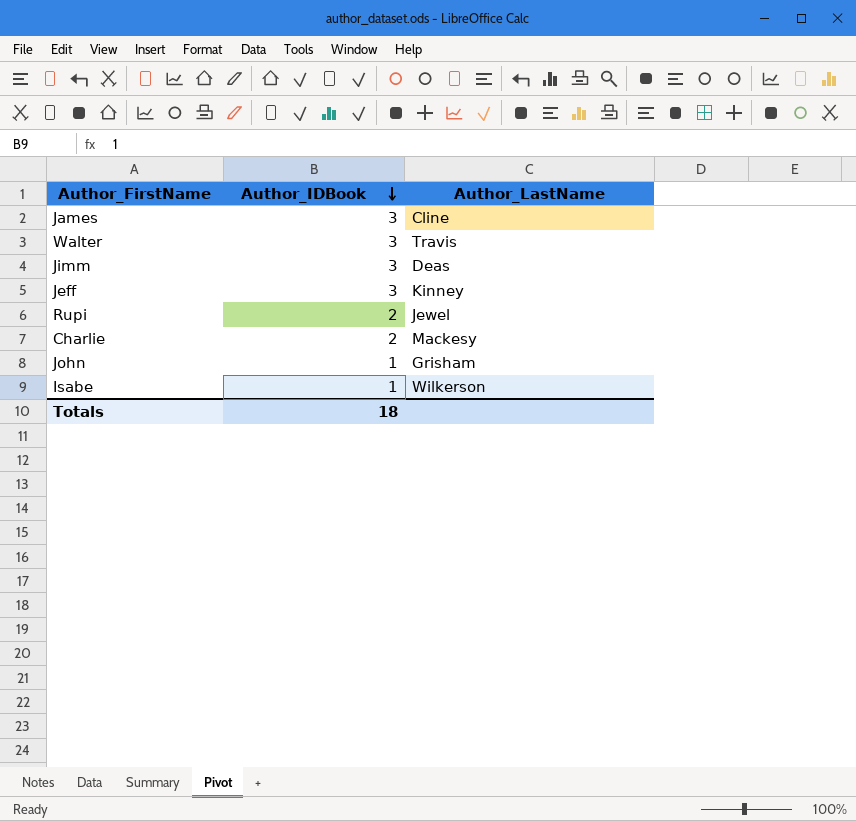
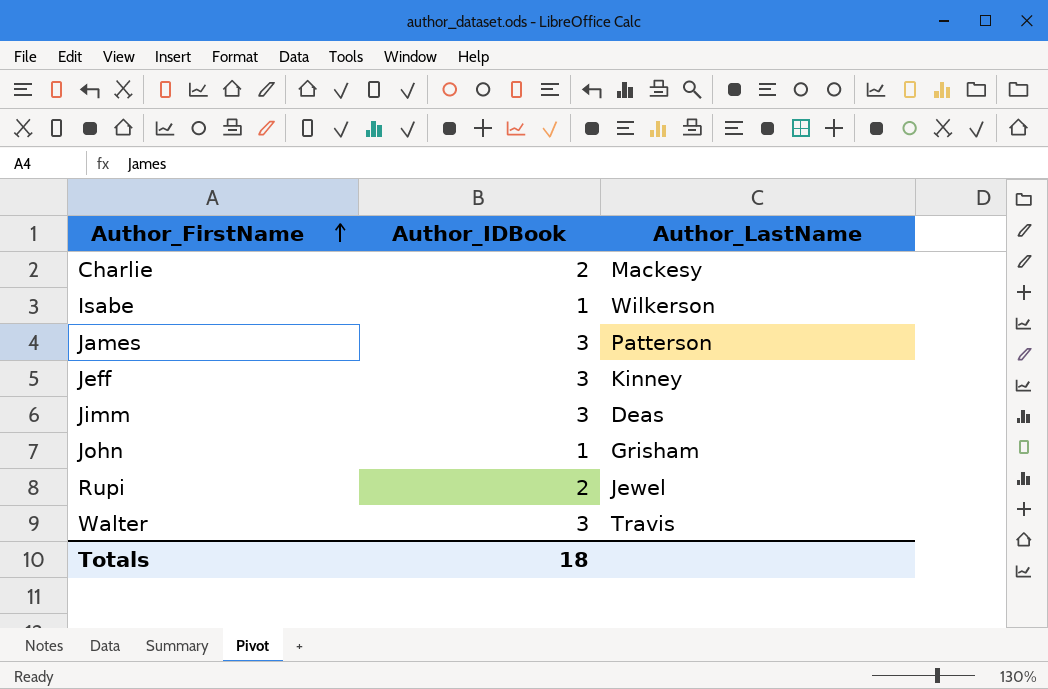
row order: Author_IDBook descending -> Author_FirstName ascending
James | Author_LastName: Cline -> Patterson

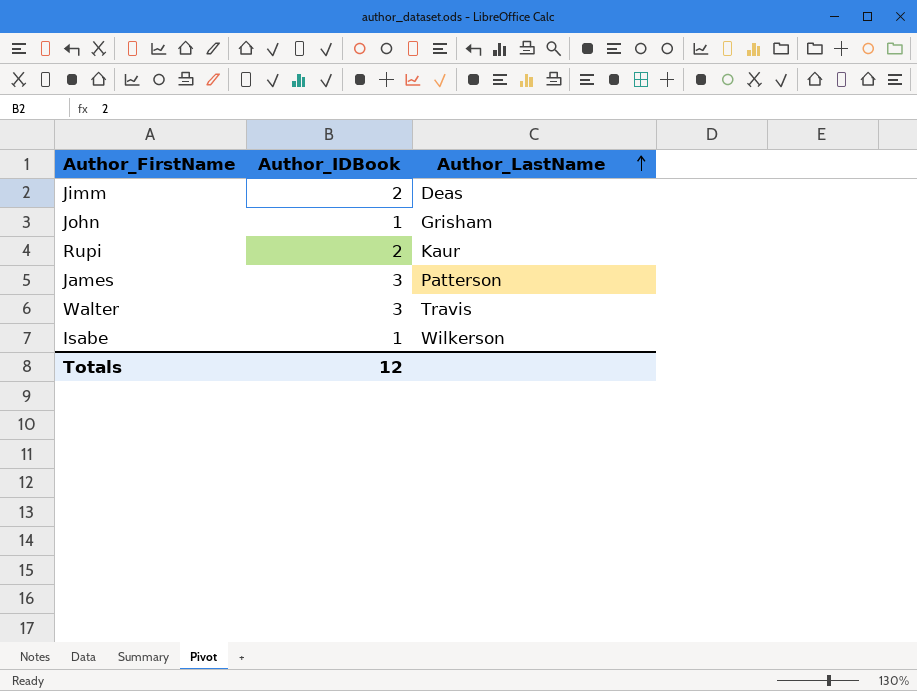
row order: Author_FirstName ascending -> Author_LastName ascending
row Charlie: 2 | Mackesy -> none
row Jeff: 3 | Kinney -> none
Jimm | Author_IDBook: 3 -> 2
Rupi | Author_LastName: Jewel -> Kaur
Totals | Author_IDBook: 18 -> 12

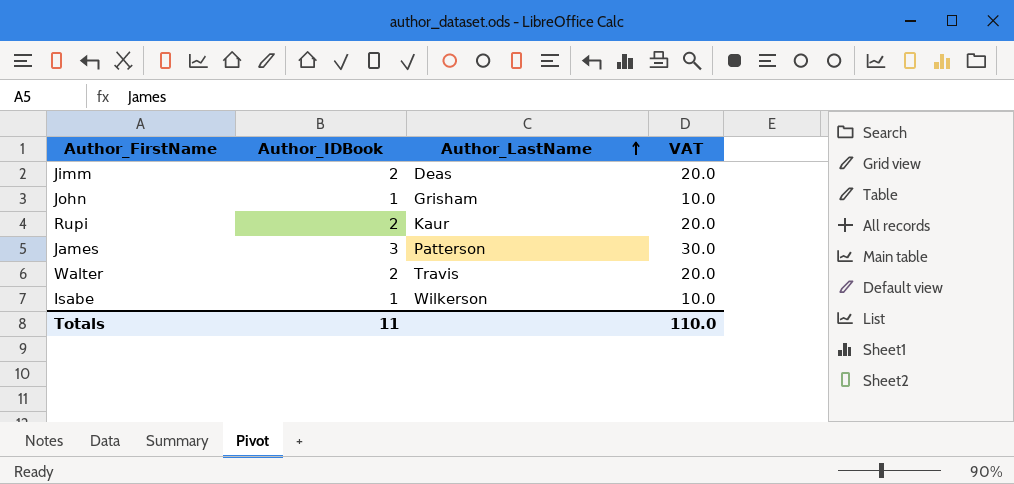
column VAT | formula: none -> [Author_IDBook] * 10
Walter | Author_IDBook: 3 -> 2
Totals | Author_IDBook: 12 -> 11

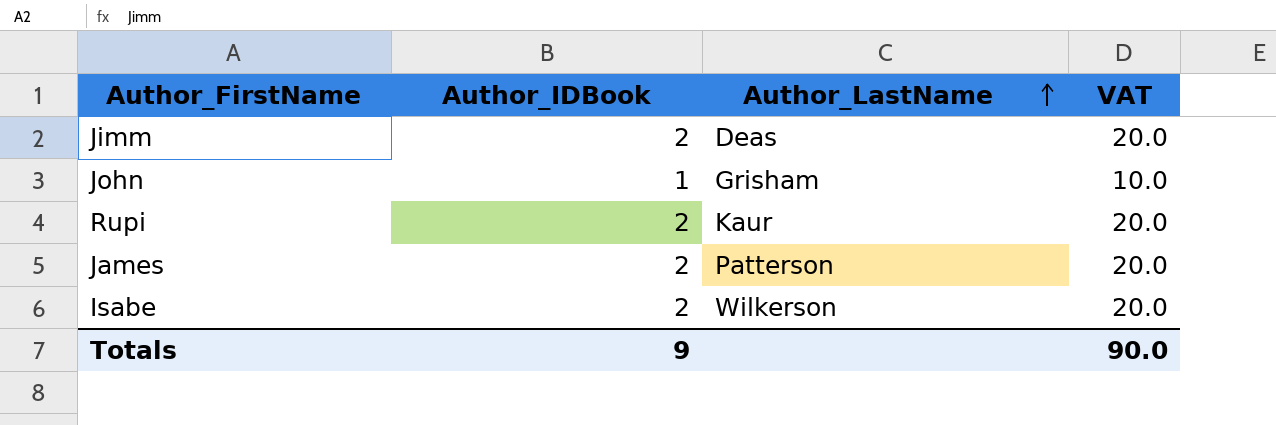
row Walter: 2 | Travis | 20.0 -> none
James | Author_IDBook: 3 -> 2
James | VAT: 30.0 -> 20.0
Isabe | Author_IDBook: 1 -> 2
Isabe | VAT: 10.0 -> 20.0
Totals | Author_IDBook: 11 -> 9
Totals | VAT: 110.0 -> 90.0

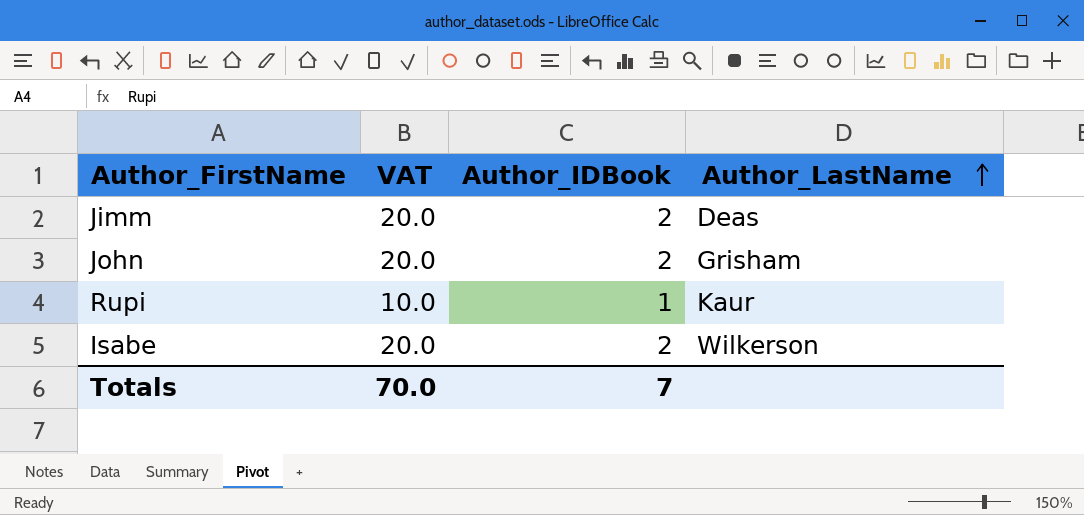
column VAT | position: 4 -> 2
row James: 2 | Patterson | 20.0 -> none
John | VAT: 10.0 -> 20.0
John | Author_IDBook: 1 -> 2
Rupi | VAT: 20.0 -> 10.0
Rupi | Author_IDBook: 2 -> 1
Totals | VAT: 90.0 -> 70.0
Totals | Author_IDBook: 9 -> 7

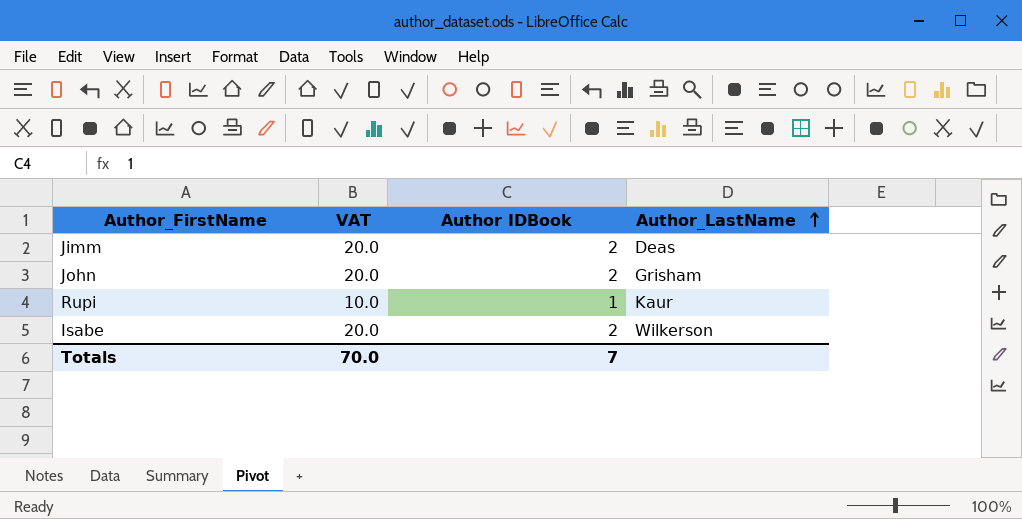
column name: Author_IDBook -> Author IDBook

